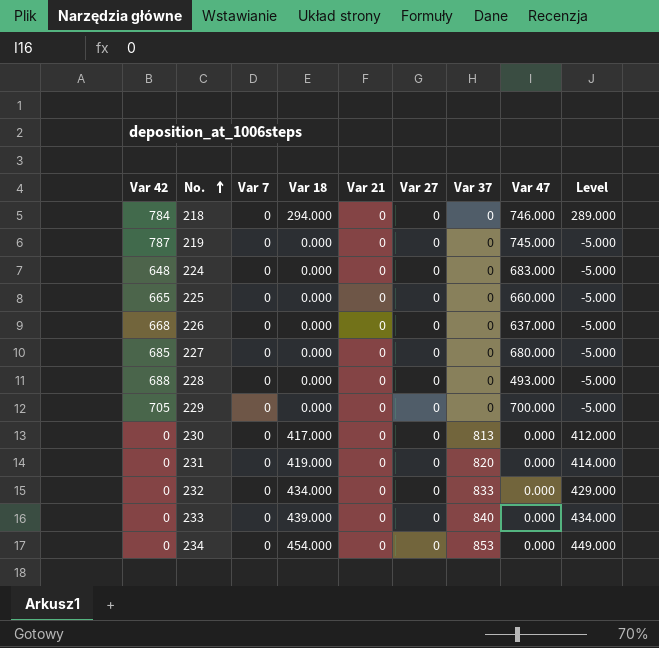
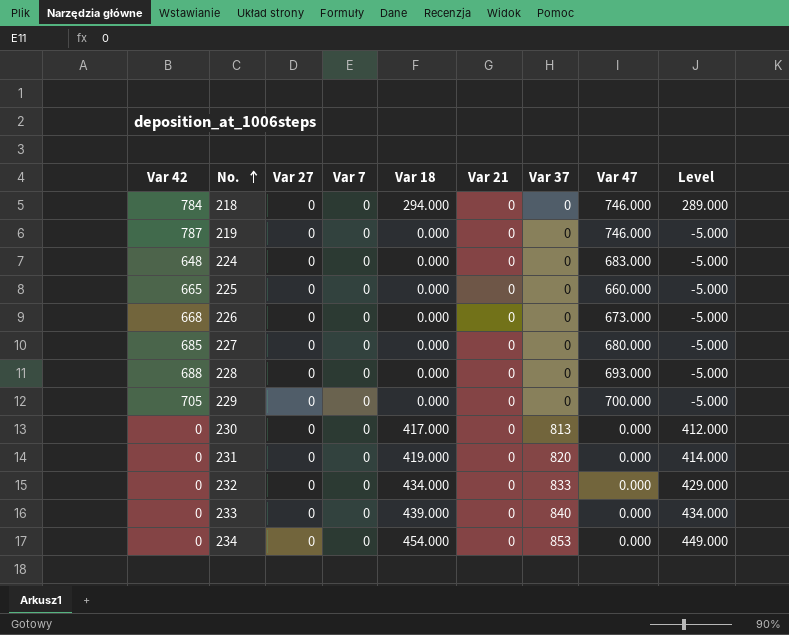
column Var 27 | position: 6 -> 3
219 | Var 47: 745.000 -> 746.000
226 | Var 47: 637.000 -> 673.000
228 | Var 47: 493.000 -> 693.000

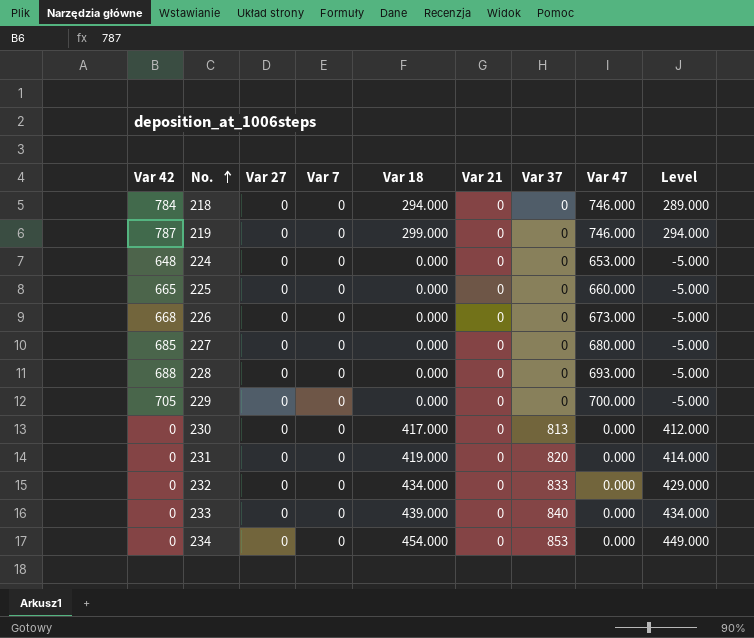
219 | Var 18: 0.000 -> 299.000
219 | Level: -5.000 -> 294.000
224 | Var 47: 683.000 -> 653.000

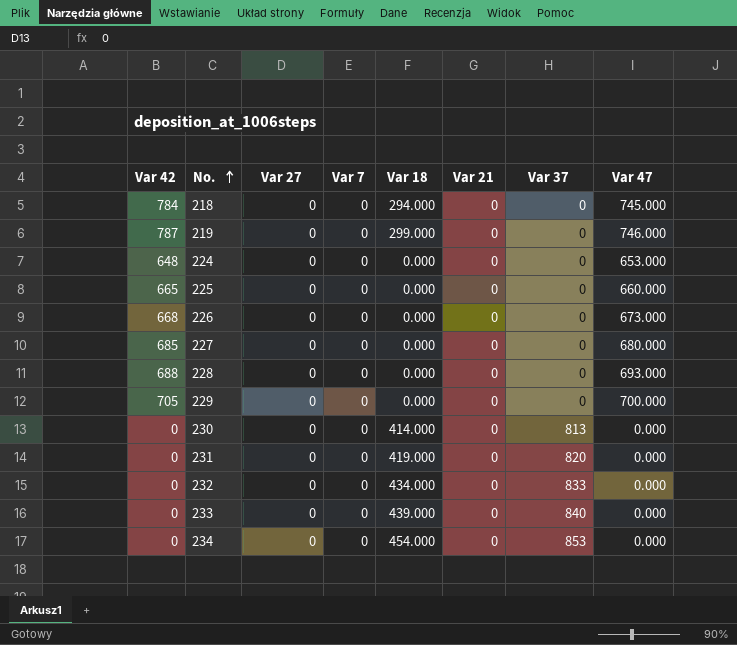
column Level | formula: [Var 18] - 5 -> none
218 | Var 47: 746.000 -> 745.000
230 | Var 18: 417.000 -> 414.000

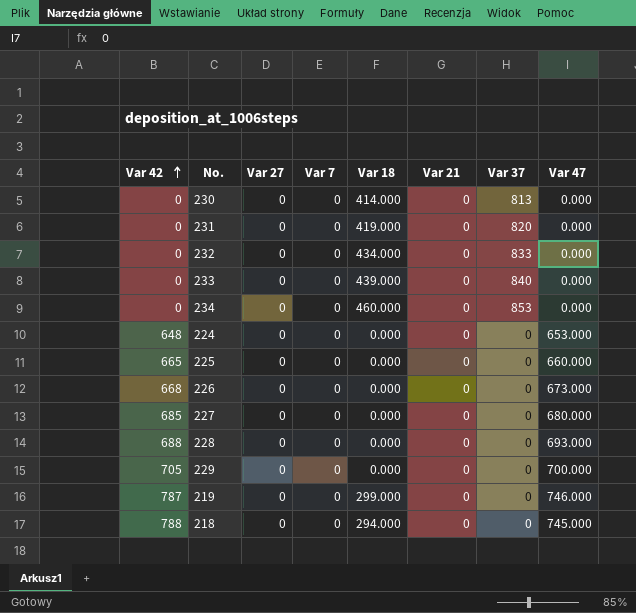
row order: No. ascending -> Var 42 ascending
234 | Var 18: 454.000 -> 460.000
218 | Var 42: 784 -> 788

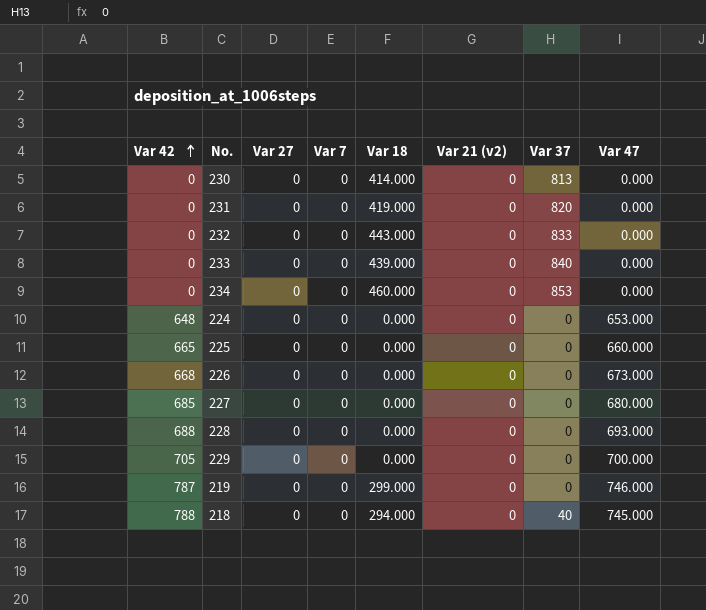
column name: Var 21 -> Var 21 (v2)
232 | Var 18: 434.000 -> 443.000
218 | Var 37: 0 -> 40

